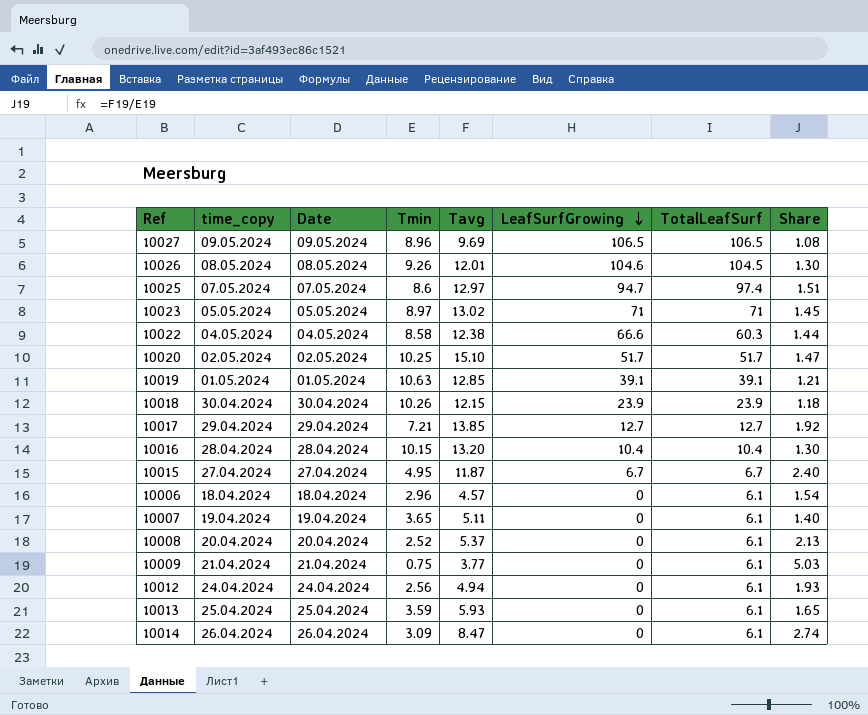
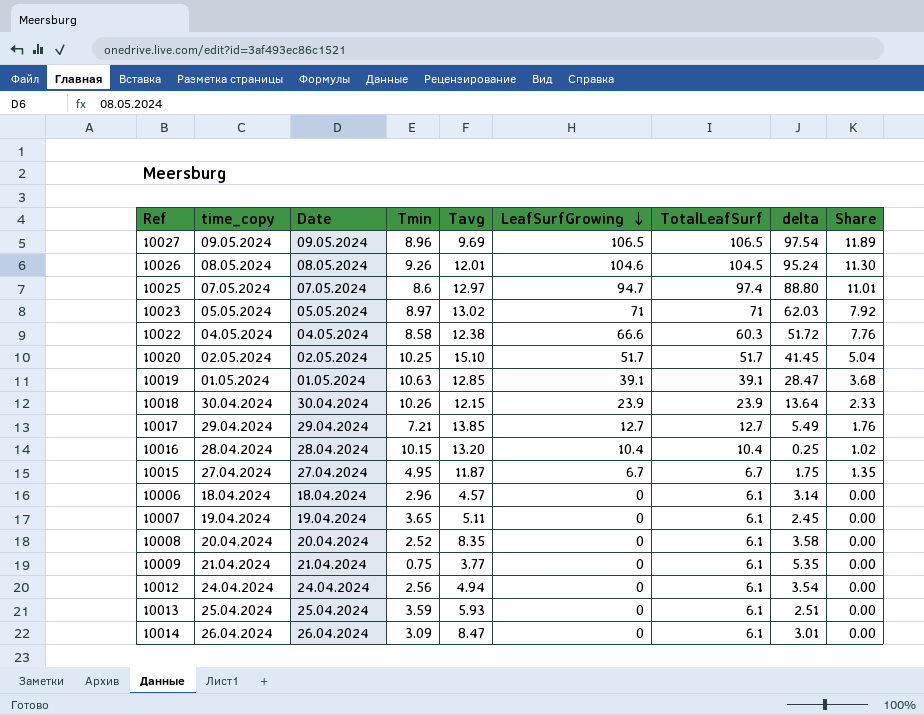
column delta | formula: none -> [TotalLeafSurf] - [Tmin]
column Share | formula: [Tavg] / [Tmin] -> [LeafSurfGrowing] / [Tmin]
10008 | Tavg: 5.37 -> 8.35

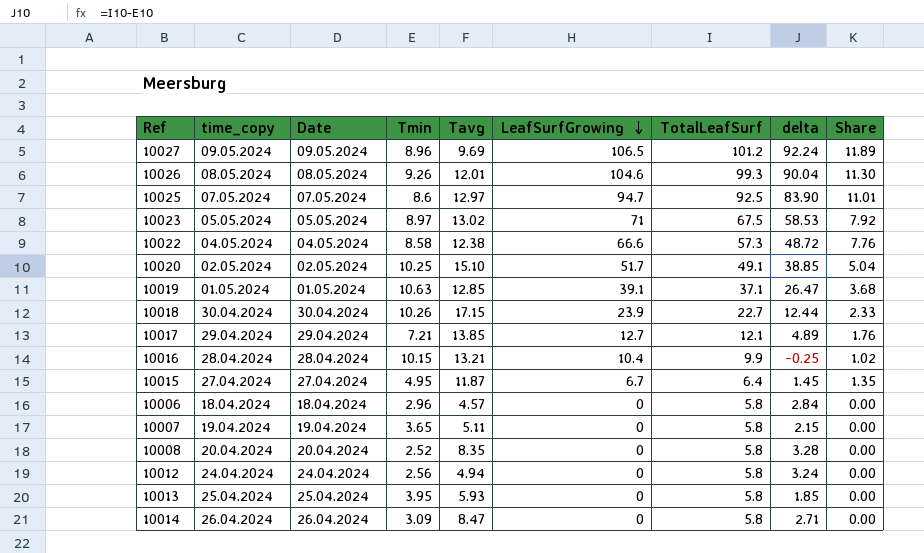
row 10009: 21.04.2024 | 21.04.2024 | 0.75 | 3.77 | 0 | 6.1 | 5.35 | 0.00 -> none
10027 | TotalLeafSurf: 106.5 -> 101.2
10027 | delta: 97.54 -> 92.24
10026 | TotalLeafSurf: 104.5 -> 99.3
10026 | delta: 95.24 -> 90.04
10025 | TotalLeafSurf: 97.4 -> 92.5
10025 | delta: 88.80 -> 83.90
10023 | TotalLeafSurf: 71 -> 67.5
10023 | delta: 62.03 -> 58.53
10022 | TotalLeafSurf: 60.3 -> 57.3
10022 | delta: 51.72 -> 48.72
10020 | TotalLeafSurf: 51.7 -> 49.1
10020 | delta: 41.45 -> 38.85
10019 | TotalLeafSurf: 39.1 -> 37.1
10019 | delta: 28.47 -> 26.47
10018 | Tavg: 12.15 -> 17.15
10018 | TotalLeafSurf: 23.9 -> 22.7
10018 | delta: 13.64 -> 12.44
10017 | TotalLeafSurf: 12.7 -> 12.1
10017 | delta: 5.49 -> 4.89
10016 | Tavg: 13.20 -> 13.21
10016 | TotalLeafSurf: 10.4 -> 9.9
10016 | delta: 0.25 -> -0.25
10015 | TotalLeafSurf: 6.7 -> 6.4
10015 | delta: 1.75 -> 1.45
10006 | TotalLeafSurf: 6.1 -> 5.8
10006 | delta: 3.14 -> 2.84
10007 | TotalLeafSurf: 6.1 -> 5.8
10007 | delta: 2.45 -> 2.15
10008 | TotalLeafSurf: 6.1 -> 5.8
10008 | delta: 3.58 -> 3.28
10012 | TotalLeafSurf: 6.1 -> 5.8
10012 | delta: 3.54 -> 3.24
10013 | Tmin: 3.59 -> 3.95
10013 | TotalLeafSurf: 6.1 -> 5.8
10013 | delta: 2.51 -> 1.85
10014 | TotalLeafSurf: 6.1 -> 5.8
10014 | delta: 3.01 -> 2.71

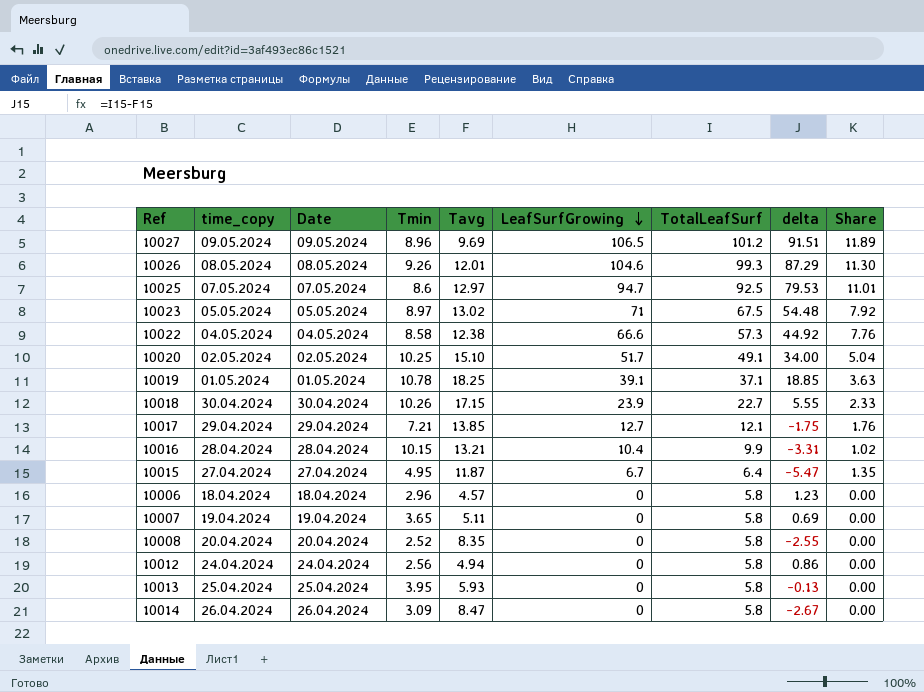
column delta | formula: [TotalLeafSurf] - [Tmin] -> [TotalLeafSurf] - [Tavg]
10019 | Tmin: 10.63 -> 10.78
10019 | Tavg: 12.85 -> 18.25
10019 | Share: 3.68 -> 3.63

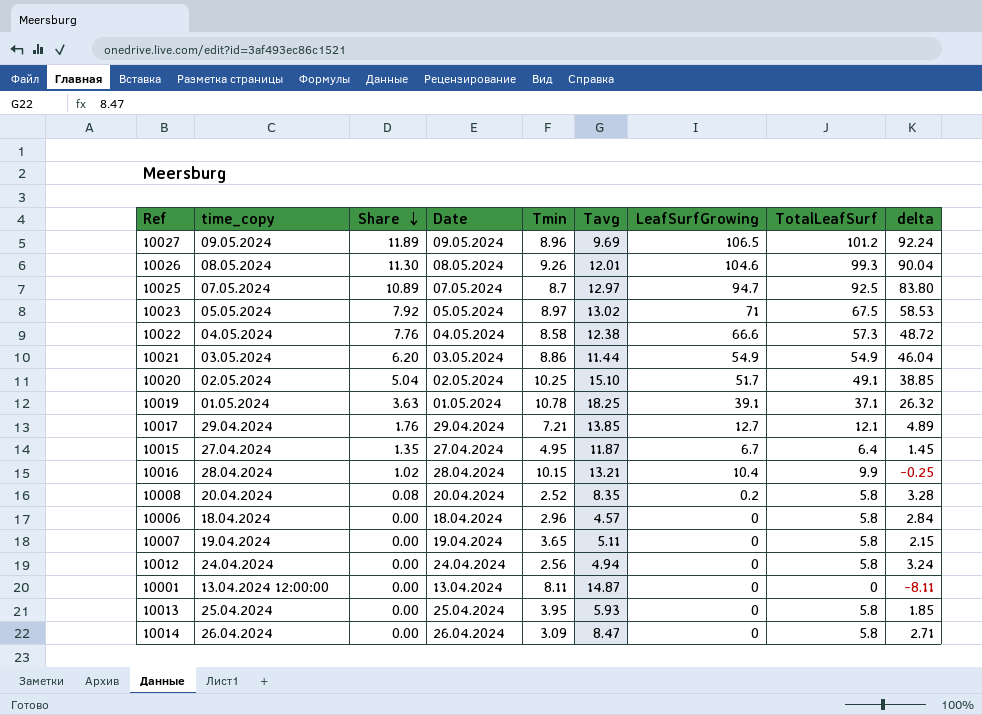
row order: LeafSurfGrowing descending -> Share descending
column Share | position: 9 -> 3
column delta | formula: [TotalLeafSurf] - [Tavg] -> [TotalLeafSurf] - [Tmin]
row 10018: 30.04.2024 | 30.04.2024 | 10.26 | 17.15 | 23.9 | 22.7 | 5.55 | 2.33 -> none
10025 | Share: 11.01 -> 10.89
10025 | Tmin: 8.6 -> 8.7
row 10021: none -> 03.05.2024 | 6.20 | 03.05.2024 | 8.86 | 11.44 | 54.9 | 54.9 | 46.04
10008 | Share: 0.00 -> 0.08
10008 | LeafSurfGrowing: 0 -> 0.2
row 10001: none -> 13.04.2024 12:00:00 | 0.00 | 13.04.2024 | 8.11 | 14.87 | 0 | 0 | -8.11

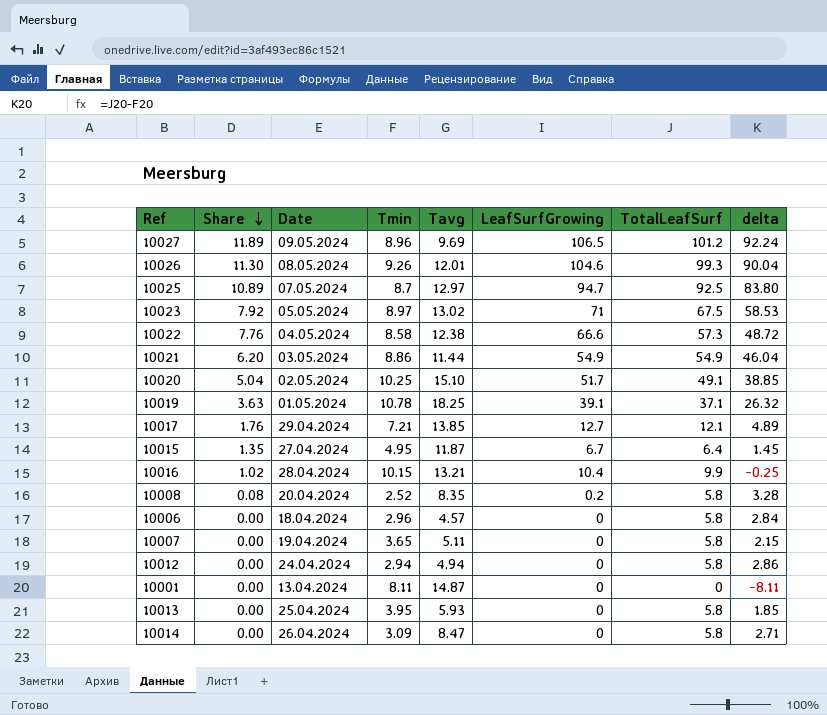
column time_copy | position: 2 -> none
10012 | Tmin: 2.56 -> 2.94
10012 | delta: 3.24 -> 2.86

